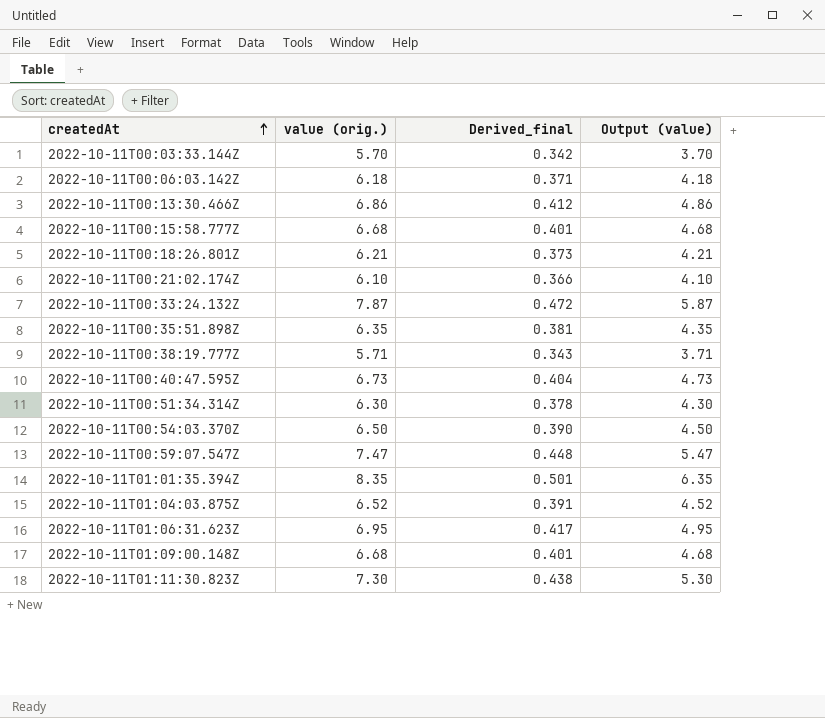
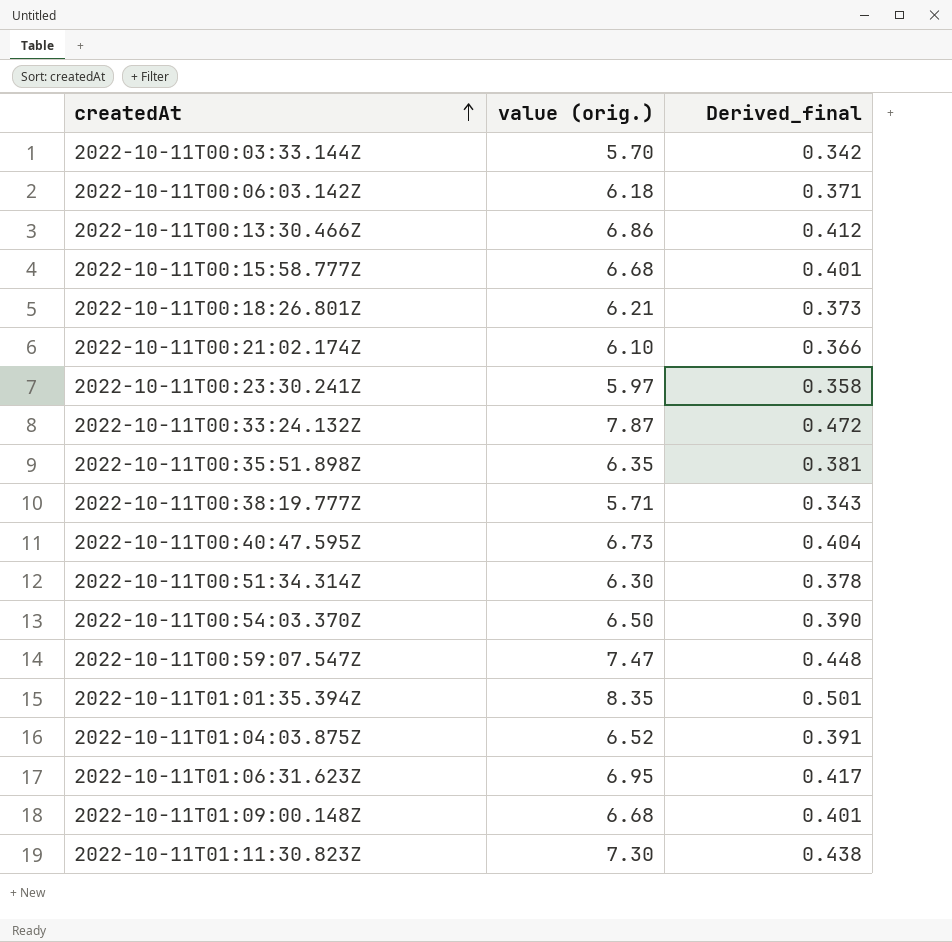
column Output (value) | formula: [value (orig.)] - 2 -> none
row 2022-10-11T00:23:30.241Z: none -> 5.97 | 0.358

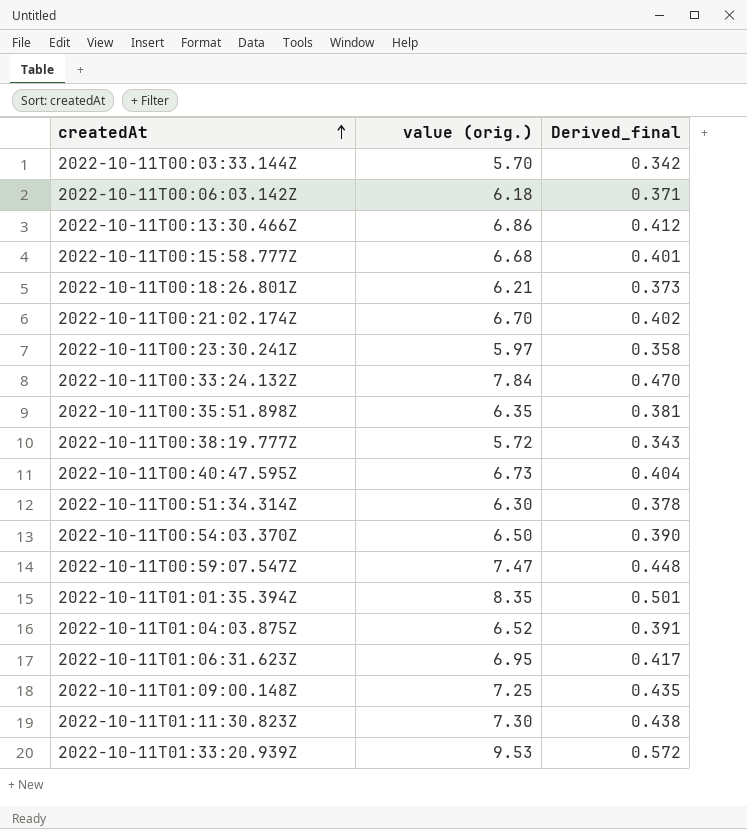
2022-10-11T00:21:02.174Z | value (orig.): 6.10 -> 6.70
2022-10-11T00:21:02.174Z | Derived_final: 0.366 -> 0.402
2022-10-11T00:33:24.132Z | value (orig.): 7.87 -> 7.84
2022-10-11T00:33:24.132Z | Derived_final: 0.472 -> 0.470
2022-10-11T00:38:19.777Z | value (orig.): 5.71 -> 5.72
2022-10-11T01:09:00.148Z | value (orig.): 6.68 -> 7.25
2022-10-11T01:09:00.148Z | Derived_final: 0.401 -> 0.435
row 2022-10-11T01:33:20.939Z: none -> 9.53 | 0.572

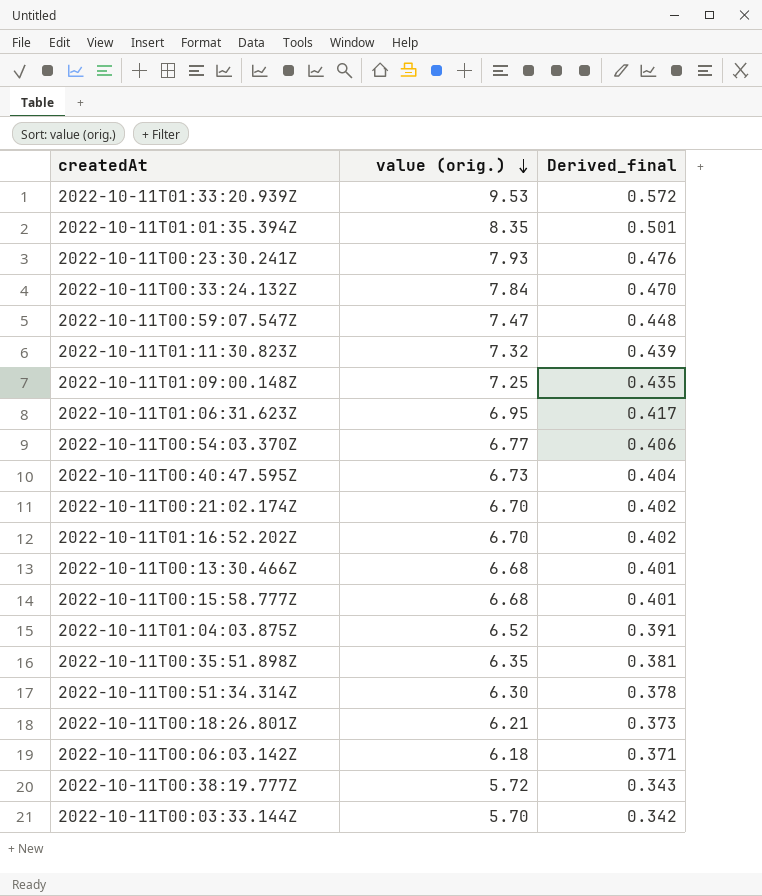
row order: createdAt ascending -> value (orig.) descending
2022-10-11T00:23:30.241Z | value (orig.): 5.97 -> 7.93
2022-10-11T00:23:30.241Z | Derived_final: 0.358 -> 0.476
2022-10-11T01:11:30.823Z | value (orig.): 7.30 -> 7.32
2022-10-11T01:11:30.823Z | Derived_final: 0.438 -> 0.439
2022-10-11T00:54:03.370Z | value (orig.): 6.50 -> 6.77
2022-10-11T00:54:03.370Z | Derived_final: 0.390 -> 0.406
row 2022-10-11T01:16:52.202Z: none -> 6.70 | 0.402
2022-10-11T00:13:30.466Z | value (orig.): 6.86 -> 6.68
2022-10-11T00:13:30.466Z | Derived_final: 0.412 -> 0.401

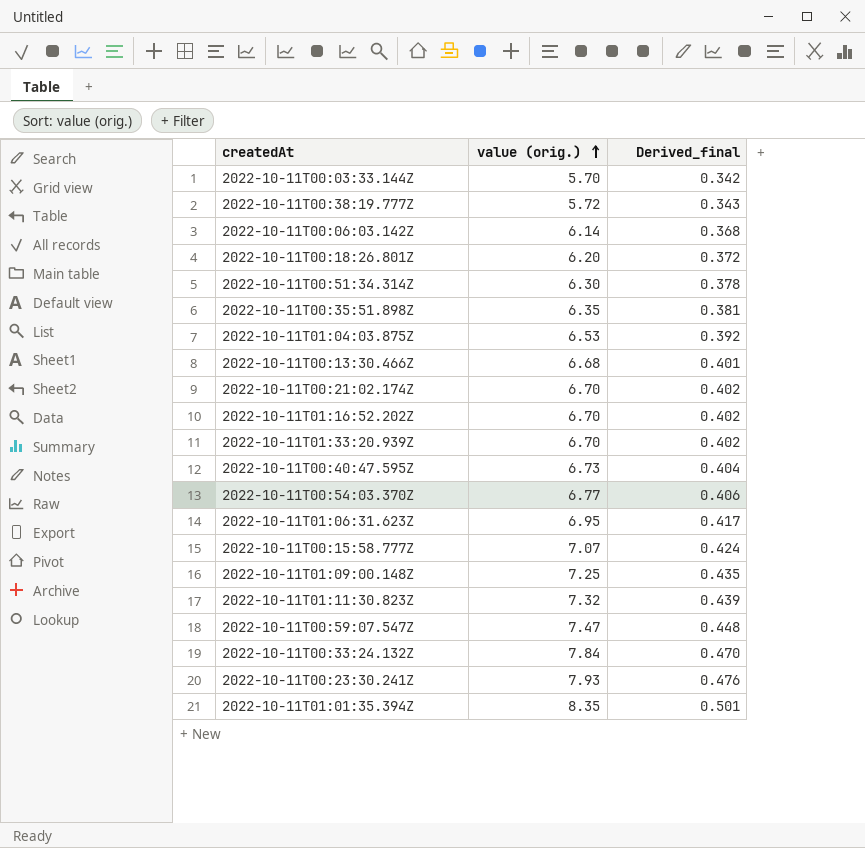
row order: value (orig.) descending -> value (orig.) ascending
2022-10-11T00:06:03.142Z | value (orig.): 6.18 -> 6.14
2022-10-11T00:06:03.142Z | Derived_final: 0.371 -> 0.368
2022-10-11T00:18:26.801Z | value (orig.): 6.21 -> 6.20
2022-10-11T00:18:26.801Z | Derived_final: 0.373 -> 0.372
2022-10-11T01:04:03.875Z | value (orig.): 6.52 -> 6.53
2022-10-11T01:04:03.875Z | Derived_final: 0.391 -> 0.392
2022-10-11T01:33:20.939Z | value (orig.): 9.53 -> 6.70
2022-10-11T01:33:20.939Z | Derived_final: 0.572 -> 0.402
2022-10-11T00:15:58.777Z | value (orig.): 6.68 -> 7.07
2022-10-11T00:15:58.777Z | Derived_final: 0.401 -> 0.424

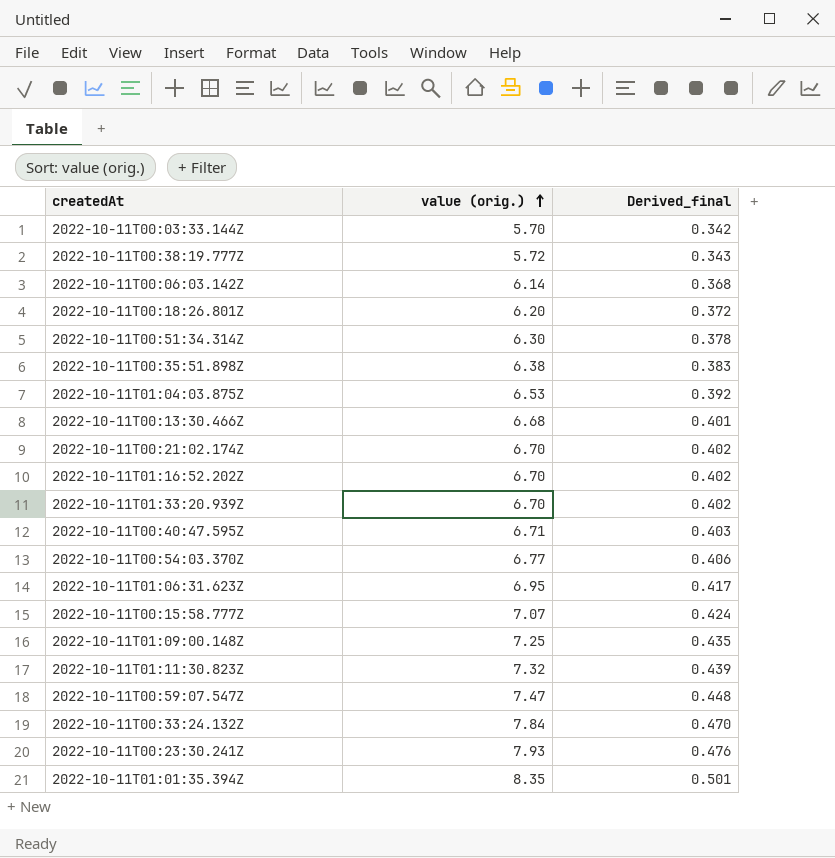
2022-10-11T00:35:51.898Z | value (orig.): 6.35 -> 6.38
2022-10-11T00:35:51.898Z | Derived_final: 0.381 -> 0.383
2022-10-11T00:40:47.595Z | value (orig.): 6.73 -> 6.71
2022-10-11T00:40:47.595Z | Derived_final: 0.404 -> 0.403

